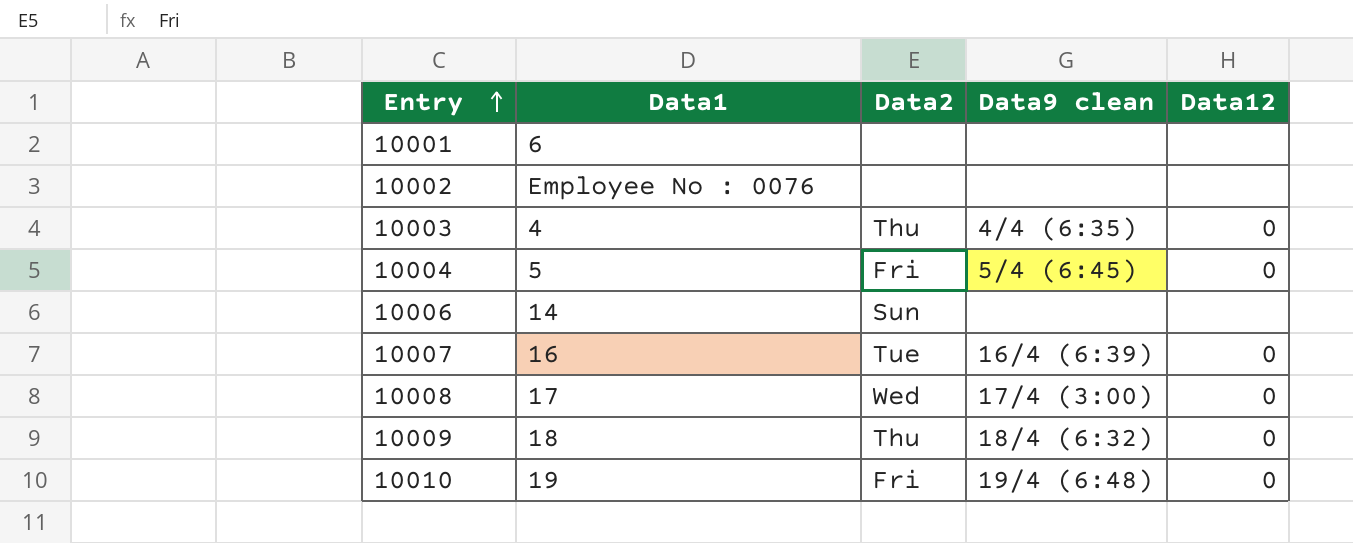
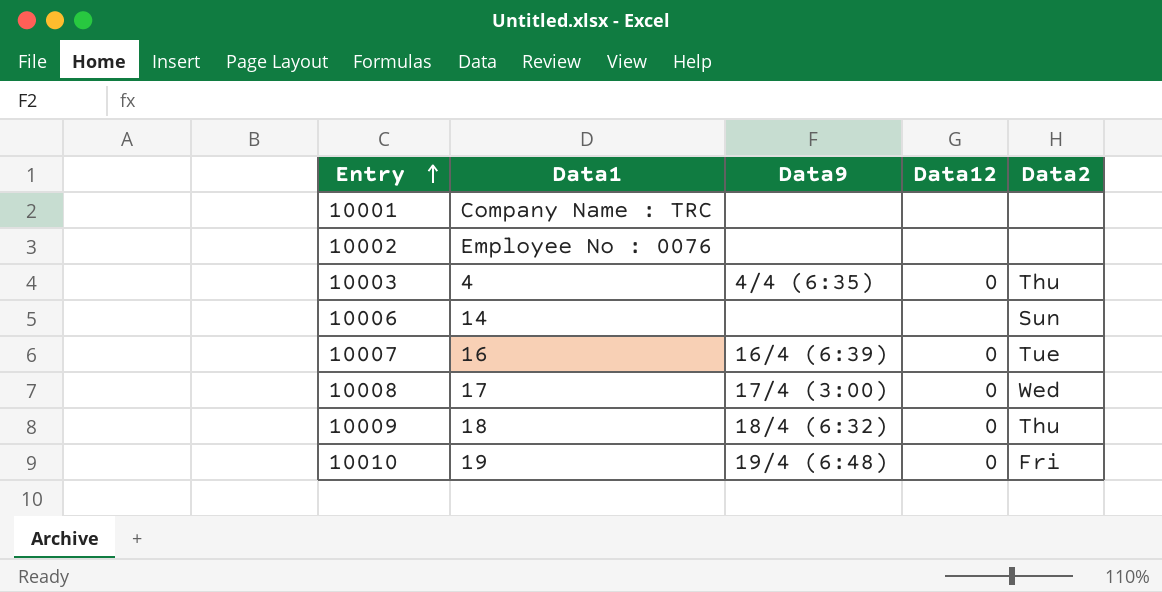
column name: Data9 clean -> Data9
column Data2 | position: 3 -> 5
row 10004: 5 | Fri | 5/4 (6:45) | 0 -> none
10001 | Data1: 6 -> Company Name : TRC

